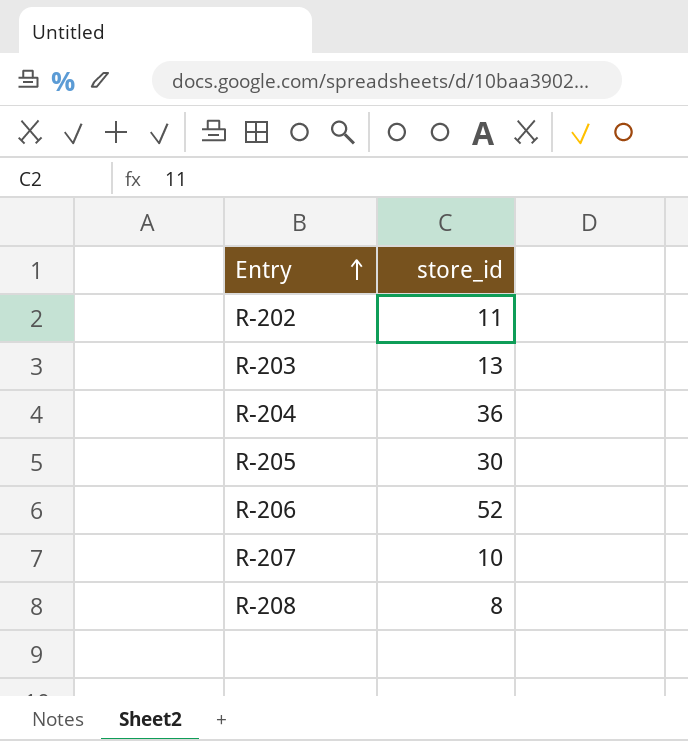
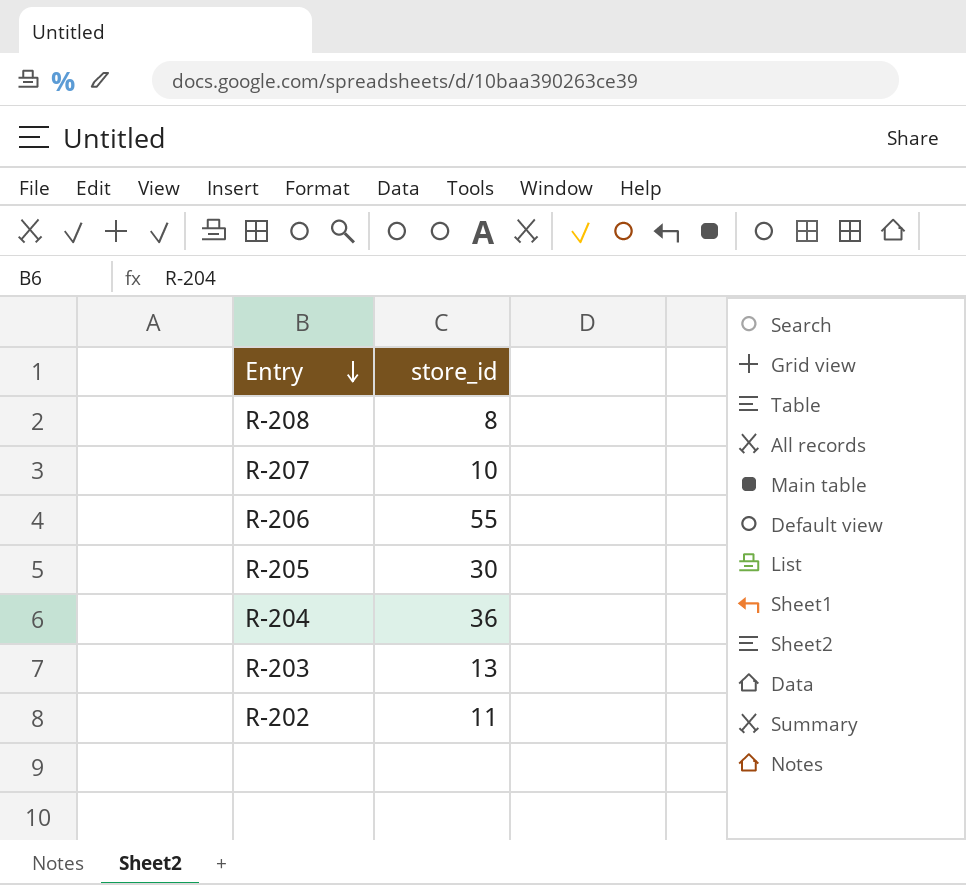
row order: Entry ascending -> Entry descending
R-206 | store_id: 52 -> 55

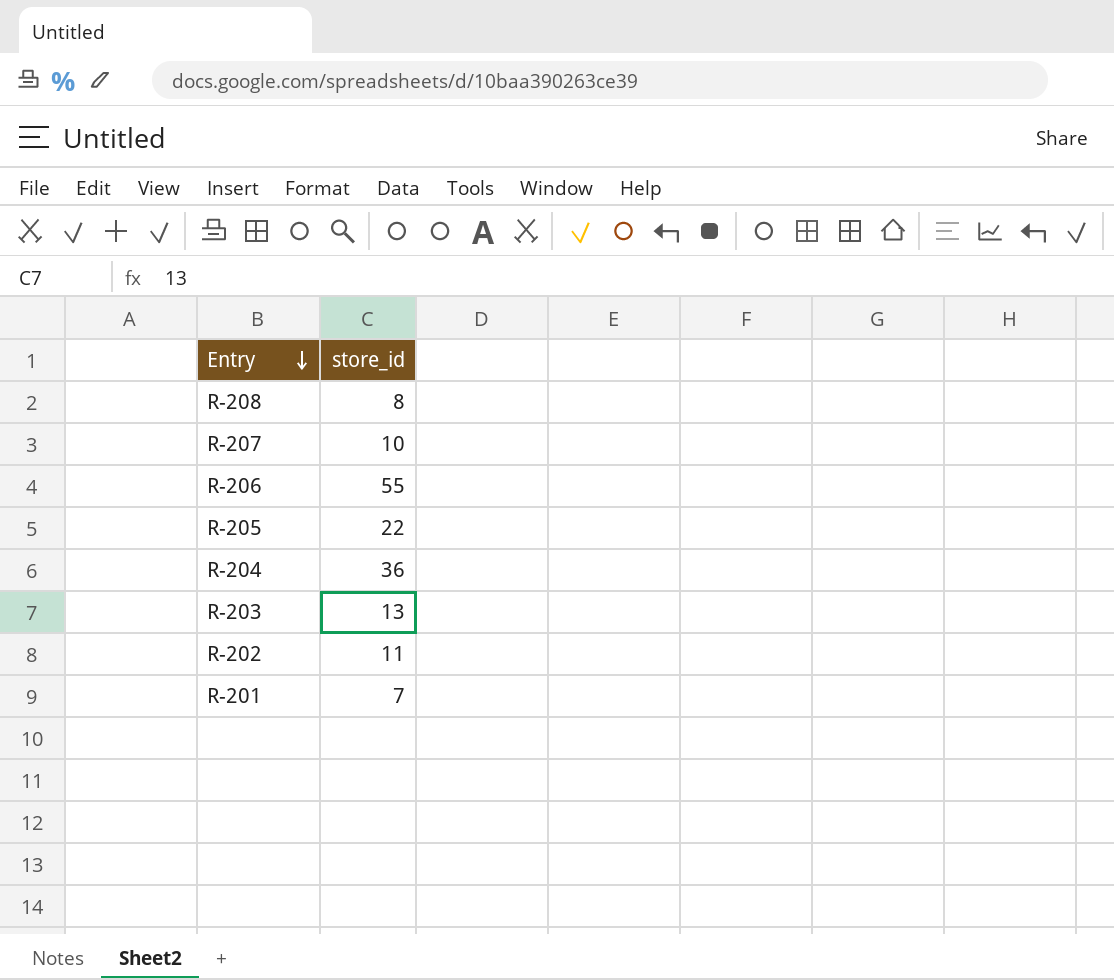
R-205 | store_id: 30 -> 22
row R-201: none -> 7

